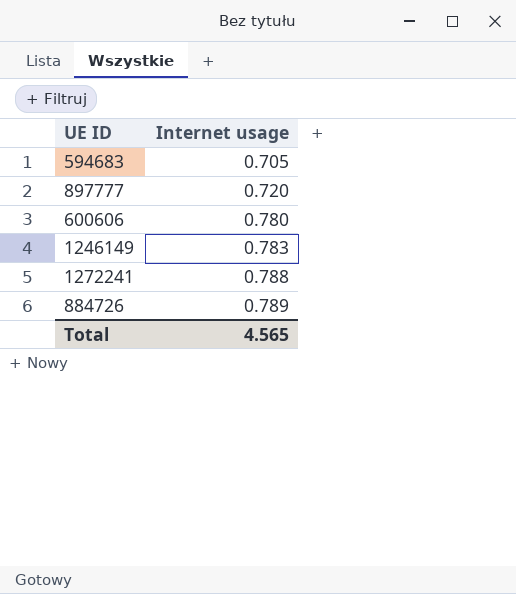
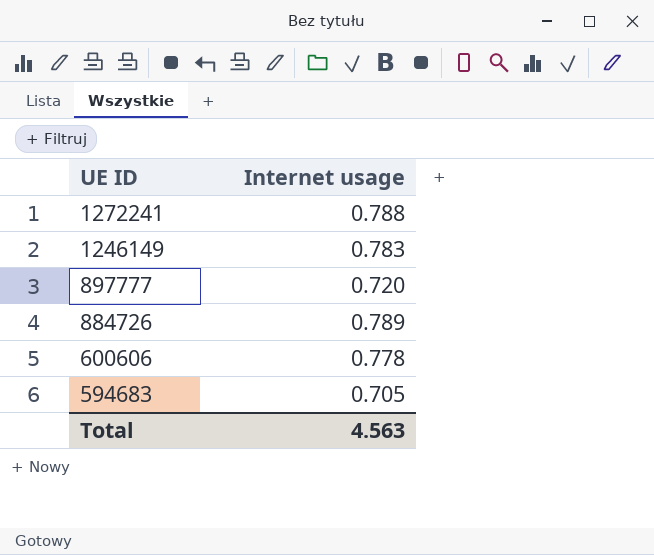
row order: Internet usage ascending -> UE ID descending
600606 | Internet usage: 0.780 -> 0.778
Total | Internet usage: 4.565 -> 4.563

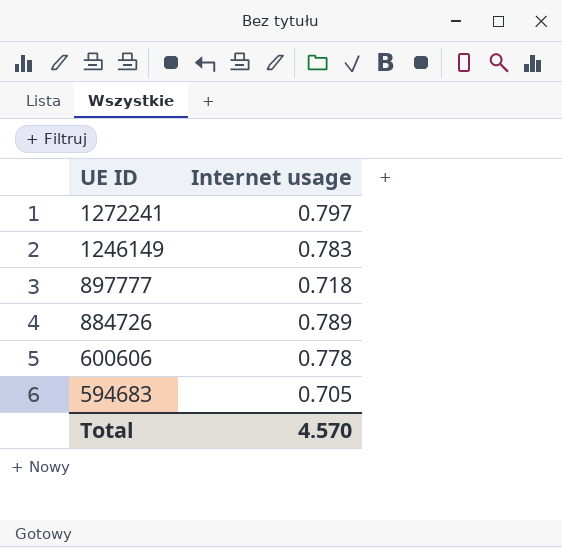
1272241 | Internet usage: 0.788 -> 0.797
897777 | Internet usage: 0.720 -> 0.718
Total | Internet usage: 4.563 -> 4.570

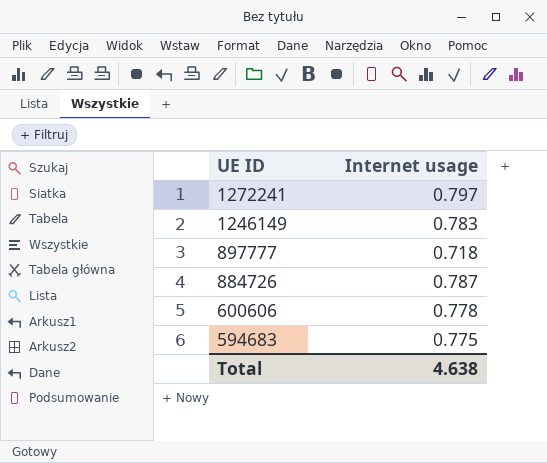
884726 | Internet usage: 0.789 -> 0.787
594683 | Internet usage: 0.705 -> 0.775
Total | Internet usage: 4.570 -> 4.638

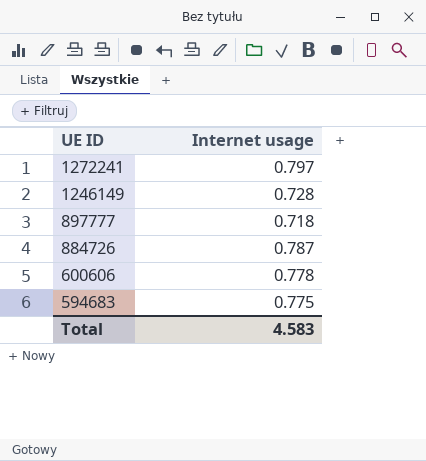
1246149 | Internet usage: 0.783 -> 0.728
Total | Internet usage: 4.638 -> 4.583

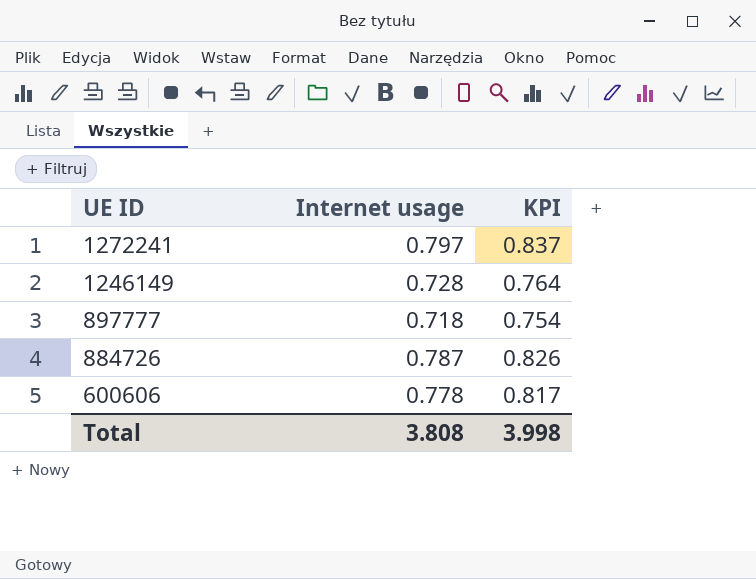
column KPI | formula: none -> [Internet usage] * 1.05
row 594683: 0.775 -> none
Total | Internet usage: 4.583 -> 3.808

